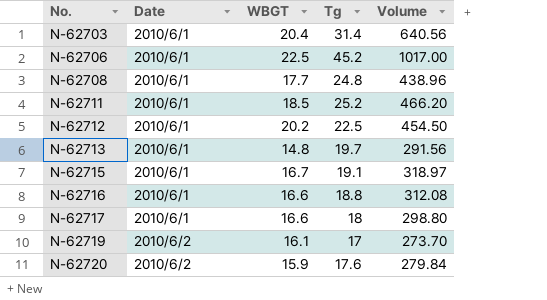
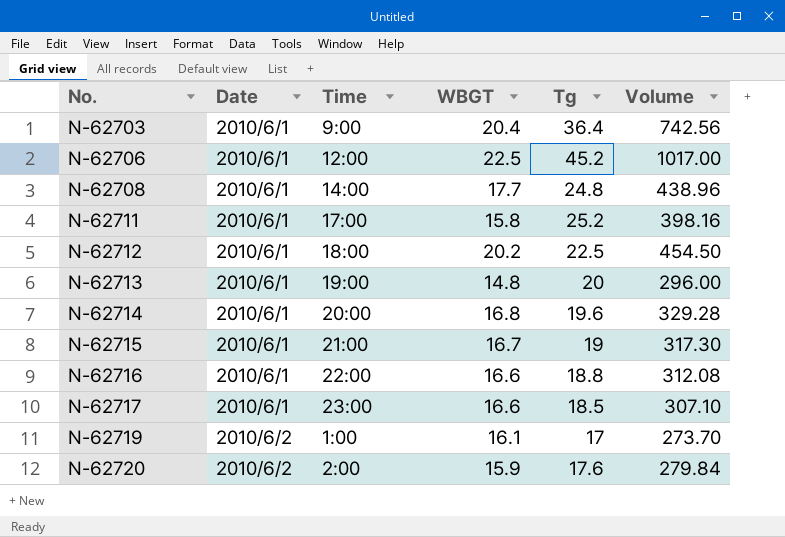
column Time | position: none -> 3
N-62703 | Tg: 31.4 -> 36.4
N-62703 | Volume: 640.56 -> 742.56
N-62711 | WBGT: 18.5 -> 15.8
N-62711 | Volume: 466.20 -> 398.16
N-62713 | Tg: 19.7 -> 20
N-62713 | Volume: 291.56 -> 296.00
row N-62714: none -> 2010/6/1 | 20:00 | 16.8 | 19.6 | 329.28
N-62715 | Tg: 19.1 -> 19
N-62715 | Volume: 318.97 -> 317.30
N-62717 | Tg: 18 -> 18.5
N-62717 | Volume: 298.80 -> 307.10

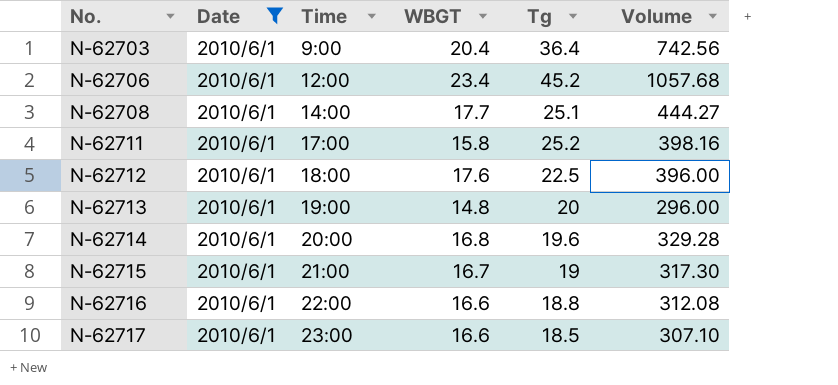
filter: none -> Date = 2010/6/1
N-62706 | WBGT: 22.5 -> 23.4
N-62706 | Volume: 1017.00 -> 1057.68
N-62708 | Tg: 24.8 -> 25.1
N-62708 | Volume: 438.96 -> 444.27
N-62712 | WBGT: 20.2 -> 17.6
N-62712 | Volume: 454.50 -> 396.00

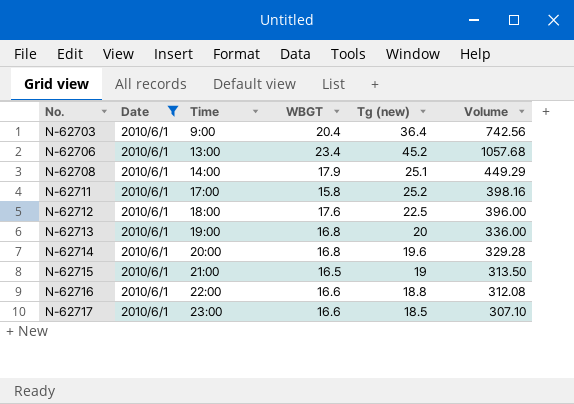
column name: Tg -> Tg (new)
N-62706 | Time: 12:00 -> 13:00
N-62708 | WBGT: 17.7 -> 17.9
N-62708 | Volume: 444.27 -> 449.29
N-62713 | WBGT: 14.8 -> 16.8
N-62713 | Volume: 296.00 -> 336.00
N-62715 | WBGT: 16.7 -> 16.5
N-62715 | Volume: 317.30 -> 313.50

